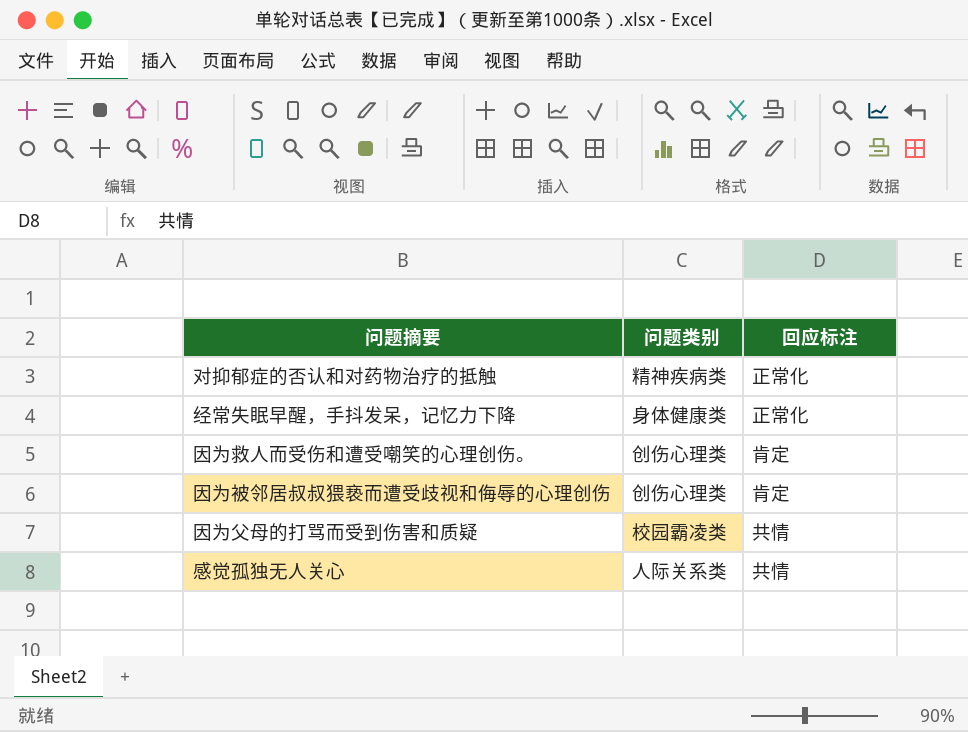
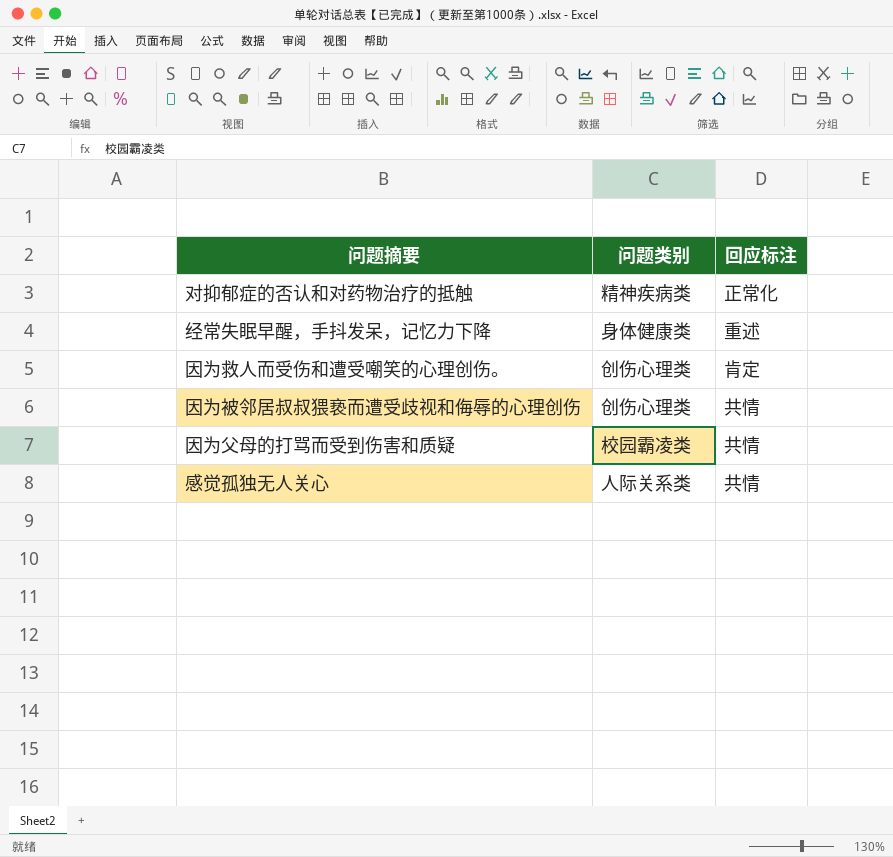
经常失眠早醒，手抖发呆，记忆力下降 | 回应标注: 正常化 -> 重述
因为被邻居叔叔猥亵而遭受歧视和侮辱的心理创伤 | 回应标注: 肯定 -> 共情

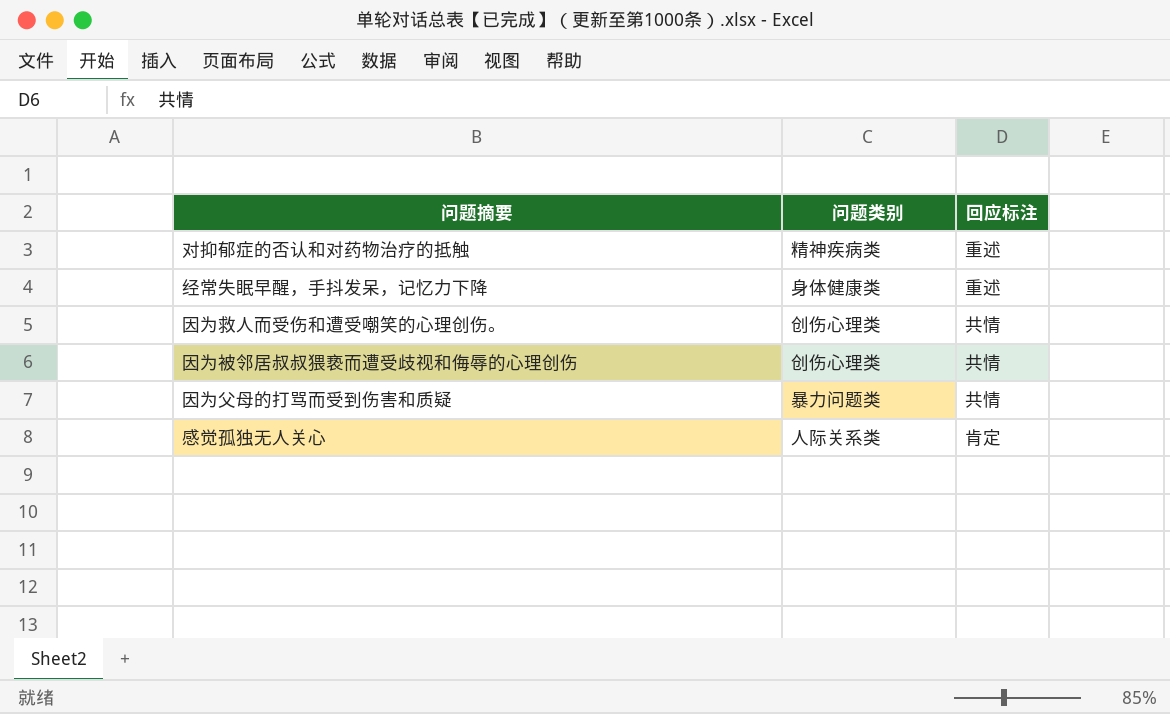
对抑郁症的否认和对药物治疗的抵触 | 回应标注: 正常化 -> 重述
因为救人而受伤和遭受嘲笑的心理创伤。 | 回应标注: 肯定 -> 共情
因为父母的打骂而受到伤害和质疑 | 问题类别: 校园霸凌类 -> 暴力问题类
感觉孤独无人关心 | 回应标注: 共情 -> 肯定

